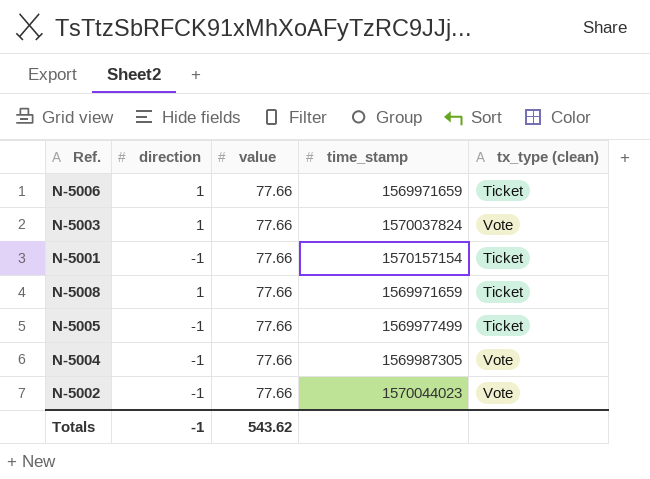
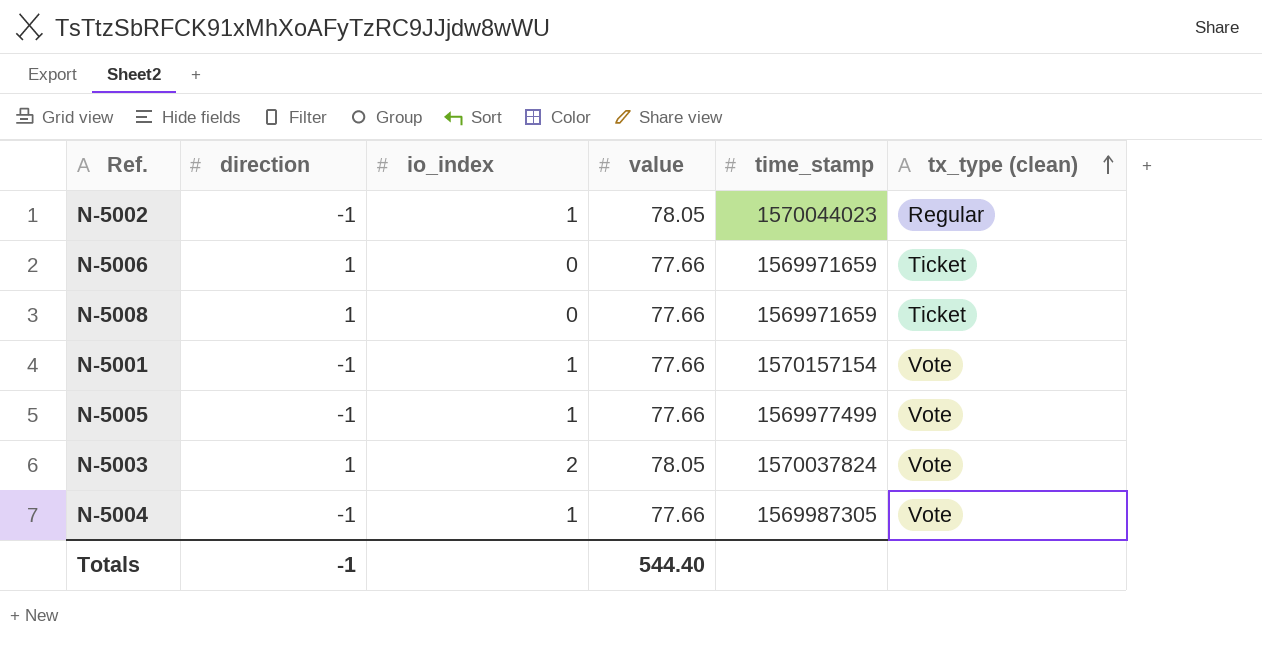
row order: none -> tx_type (clean) ascending
column io_index | position: none -> 3
N-5002 | value: 77.66 -> 78.05
N-5002 | tx_type (clean): Vote -> Regular
N-5001 | tx_type (clean): Ticket -> Vote
N-5005 | tx_type (clean): Ticket -> Vote
N-5003 | value: 77.66 -> 78.05
Totals | value: 543.62 -> 544.40

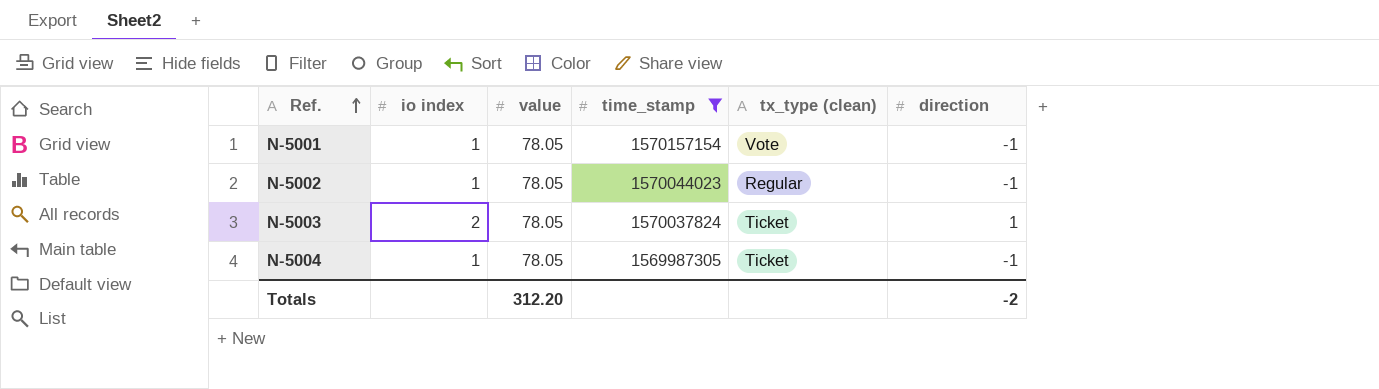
filter: none -> time_stamp >= 1569987305
row order: tx_type (clean) ascending -> Ref. ascending
column name: io_index -> io index
column direction | position: 2 -> 6
N-5001 | value: 77.66 -> 78.05
N-5003 | tx_type (clean): Vote -> Ticket
N-5004 | value: 77.66 -> 78.05
N-5004 | tx_type (clean): Vote -> Ticket
Totals | value: 544.40 -> 312.20
Totals | direction: -1 -> -2

